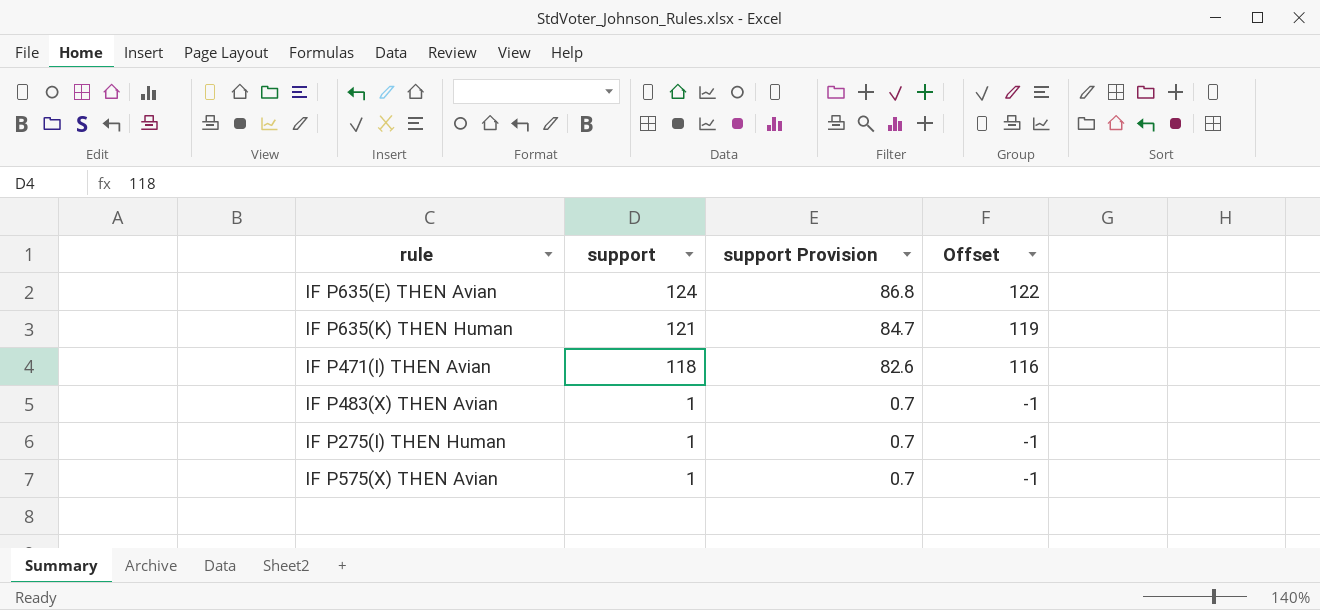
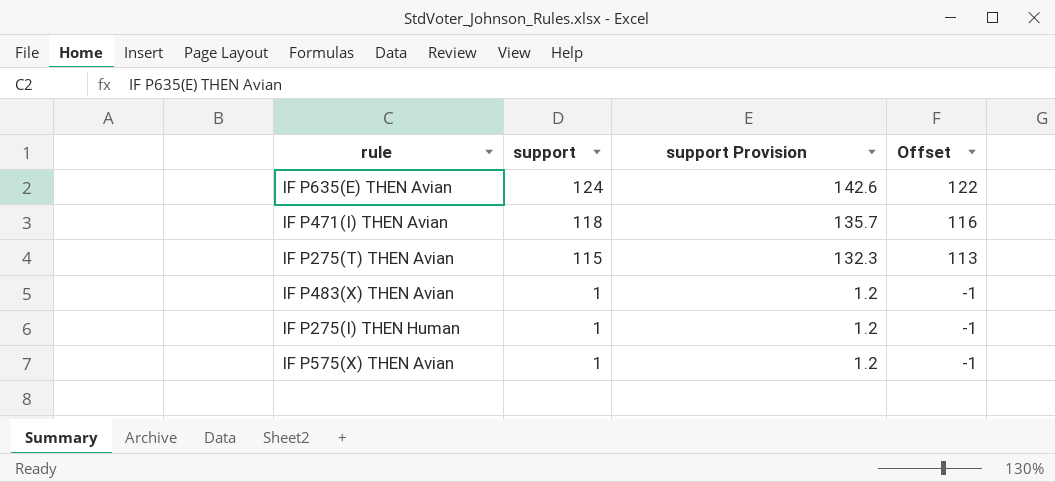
column support Provision | formula: [support] * 0.7 -> [support] * 1.15
row IF P635(K) THEN Human: 121 | 84.7 | 119 -> none
row IF P275(T) THEN Avian: none -> 115 | 132.3 | 113

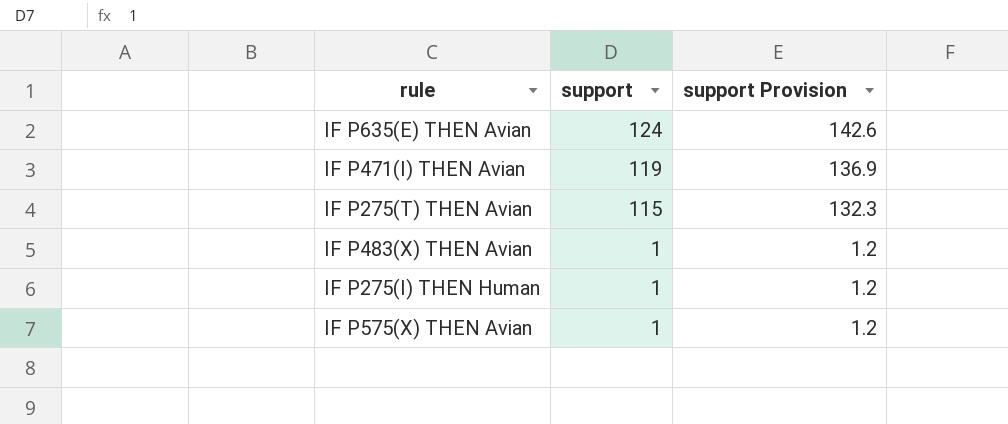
column Offset | formula: [support] - 2 -> none
IF P471(I) THEN Avian | support: 118 -> 119
IF P471(I) THEN Avian | support Provision: 135.7 -> 136.9

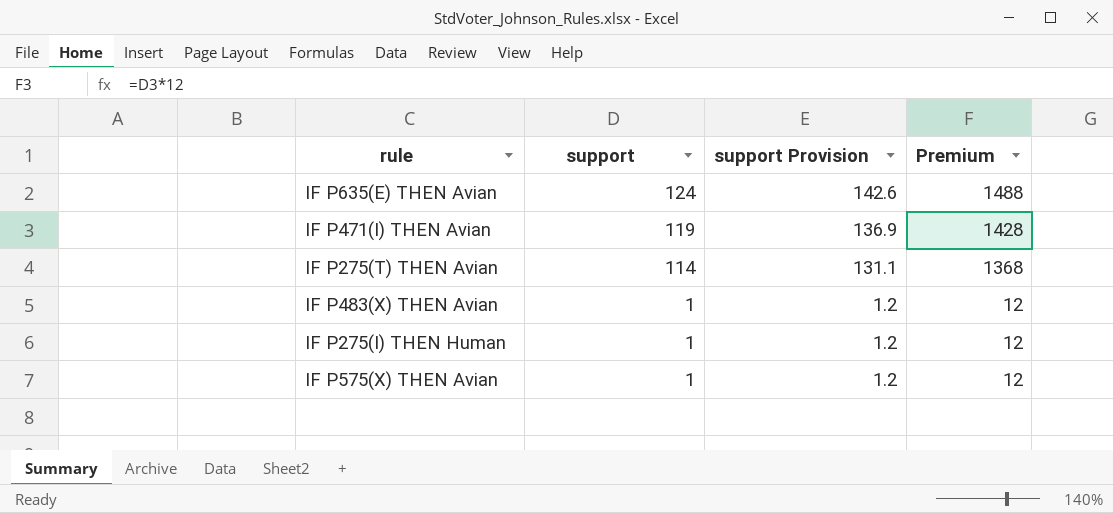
column Premium | formula: none -> [support] * 12
IF P275(T) THEN Avian | support: 115 -> 114
IF P275(T) THEN Avian | support Provision: 132.3 -> 131.1

